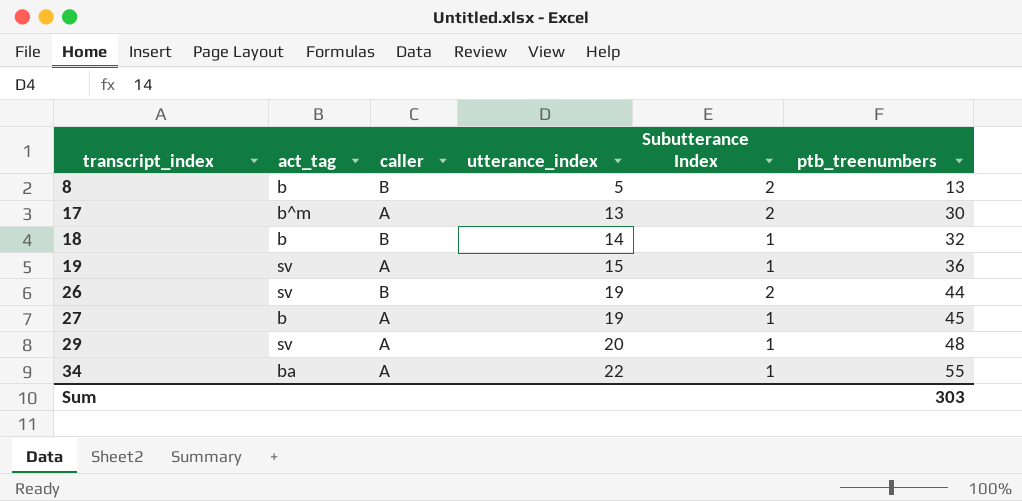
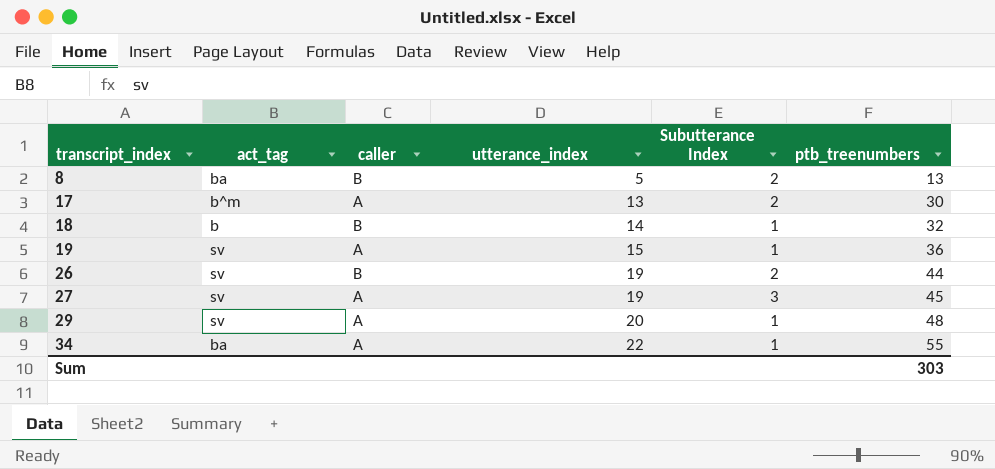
8 | act_tag: b -> ba
27 | act_tag: b -> sv
27 | Subutterance Index: 1 -> 3

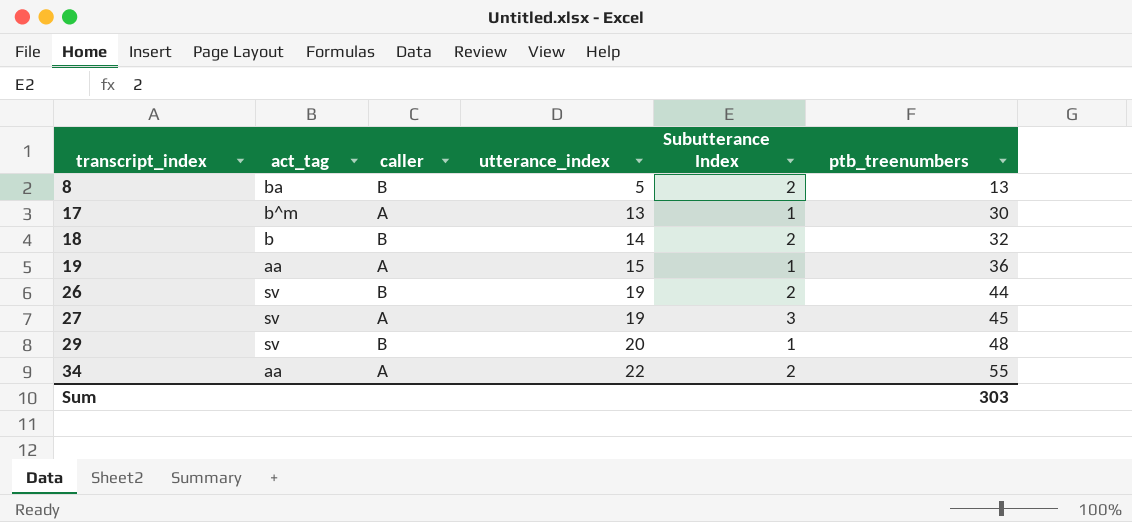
17 | Subutterance Index: 2 -> 1
18 | Subutterance Index: 1 -> 2
19 | act_tag: sv -> aa
29 | caller: A -> B
34 | act_tag: ba -> aa
34 | Subutterance Index: 1 -> 2

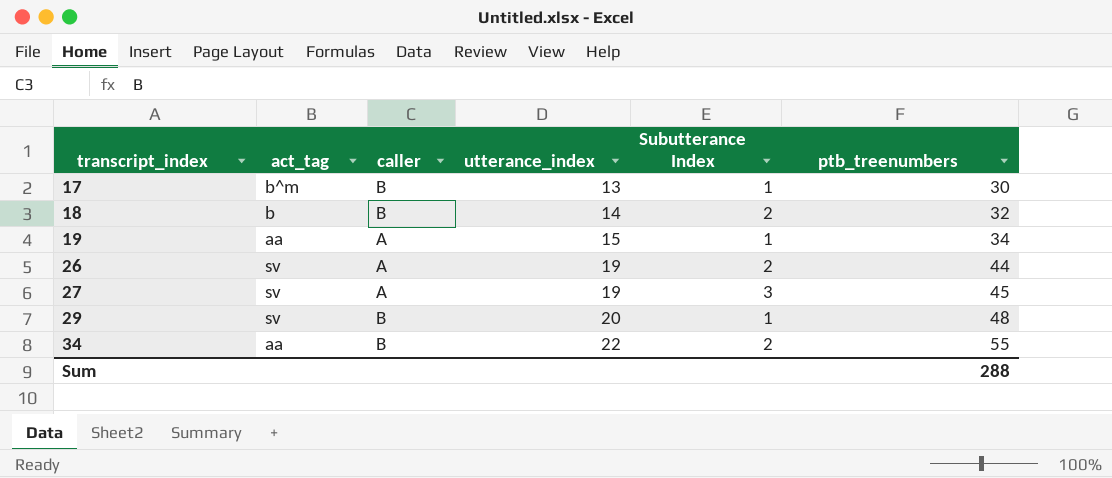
row 8: ba | B | 5 | 2 | 13 -> none
17 | caller: A -> B
19 | ptb_treenumbers: 36 -> 34
26 | caller: B -> A
34 | caller: A -> B
Sum | ptb_treenumbers: 303 -> 288

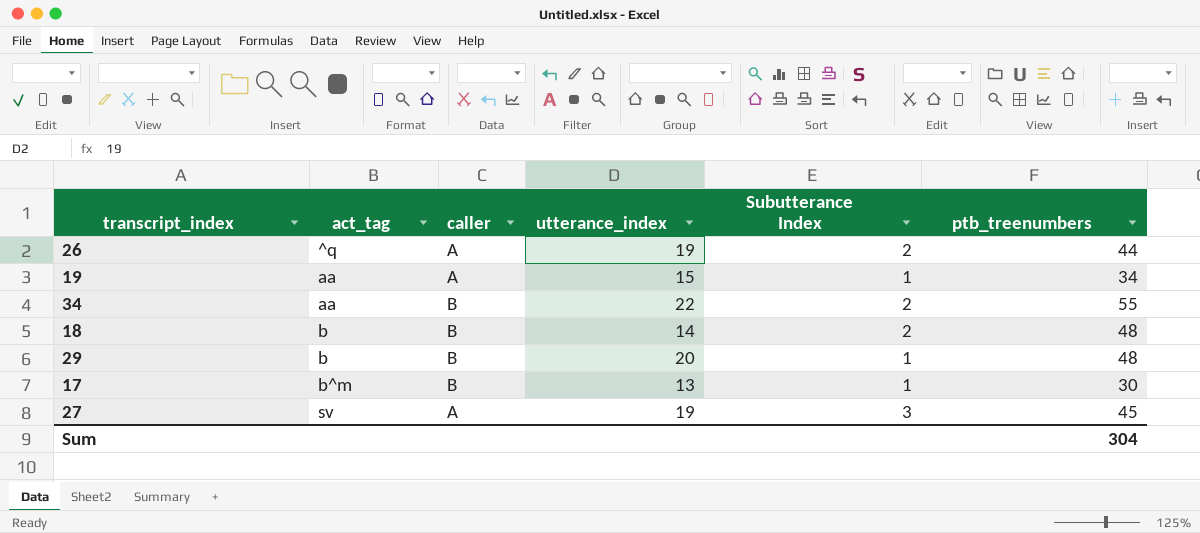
row order: transcript_index ascending -> act_tag ascending
26 | act_tag: sv -> ^q
18 | ptb_treenumbers: 32 -> 48
29 | act_tag: sv -> b
Sum | ptb_treenumbers: 288 -> 304

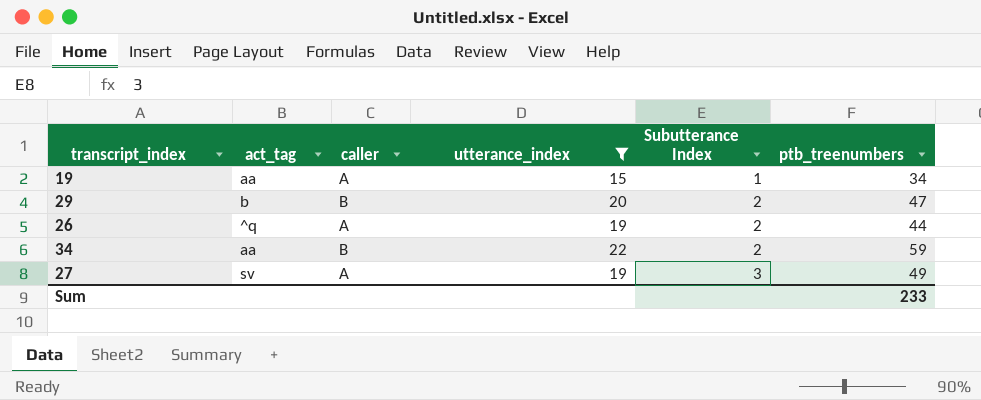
filter: none -> utterance_index >= 15
row order: act_tag ascending -> Subutterance Index ascending
29 | Subutterance Index: 1 -> 2
29 | ptb_treenumbers: 48 -> 47
34 | ptb_treenumbers: 55 -> 59
27 | ptb_treenumbers: 45 -> 49
Sum | ptb_treenumbers: 304 -> 233

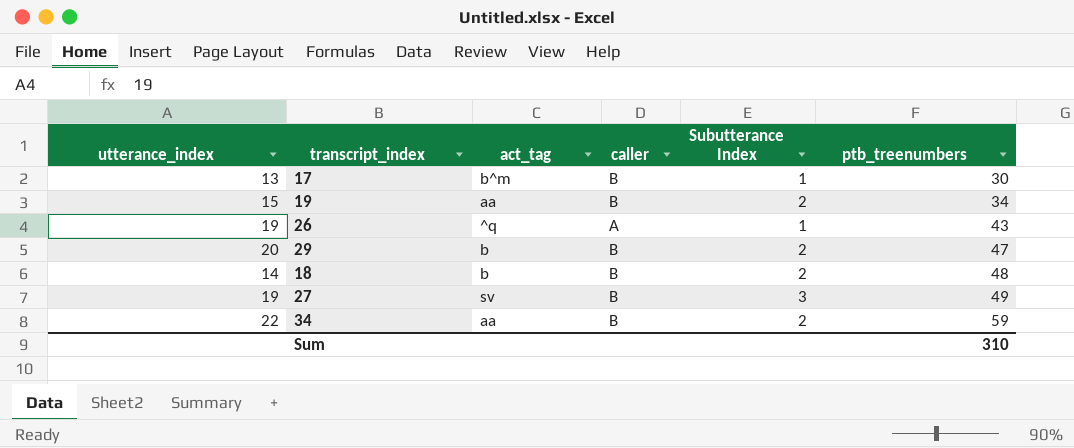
filter: utterance_index >= 15 -> none
row order: Subutterance Index ascending -> ptb_treenumbers ascending
column utterance_index | position: 4 -> 1
19 | caller: A -> B
19 | Subutterance Index: 1 -> 2
26 | Subutterance Index: 2 -> 1
26 | ptb_treenumbers: 44 -> 43
27 | caller: A -> B
Sum | ptb_treenumbers: 233 -> 310

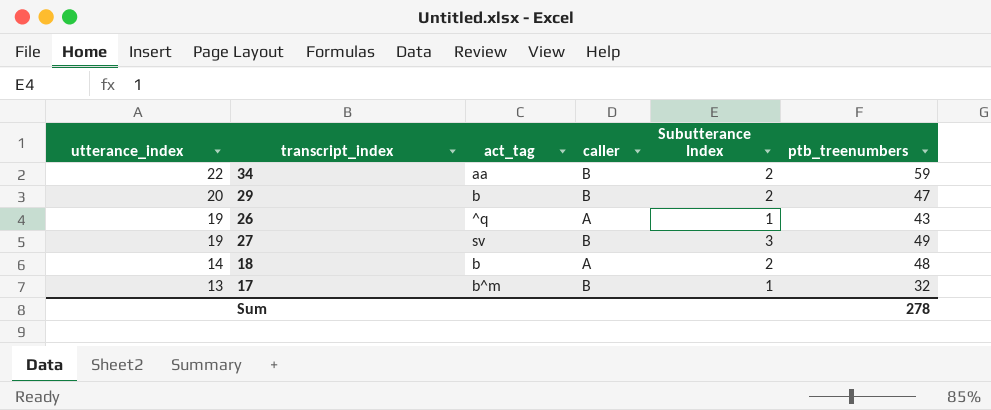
row order: ptb_treenumbers ascending -> utterance_index descending
row 19: 15 | aa | B | 2 | 34 -> none
18 | caller: B -> A
17 | ptb_treenumbers: 30 -> 32
Sum | ptb_treenumbers: 310 -> 278

